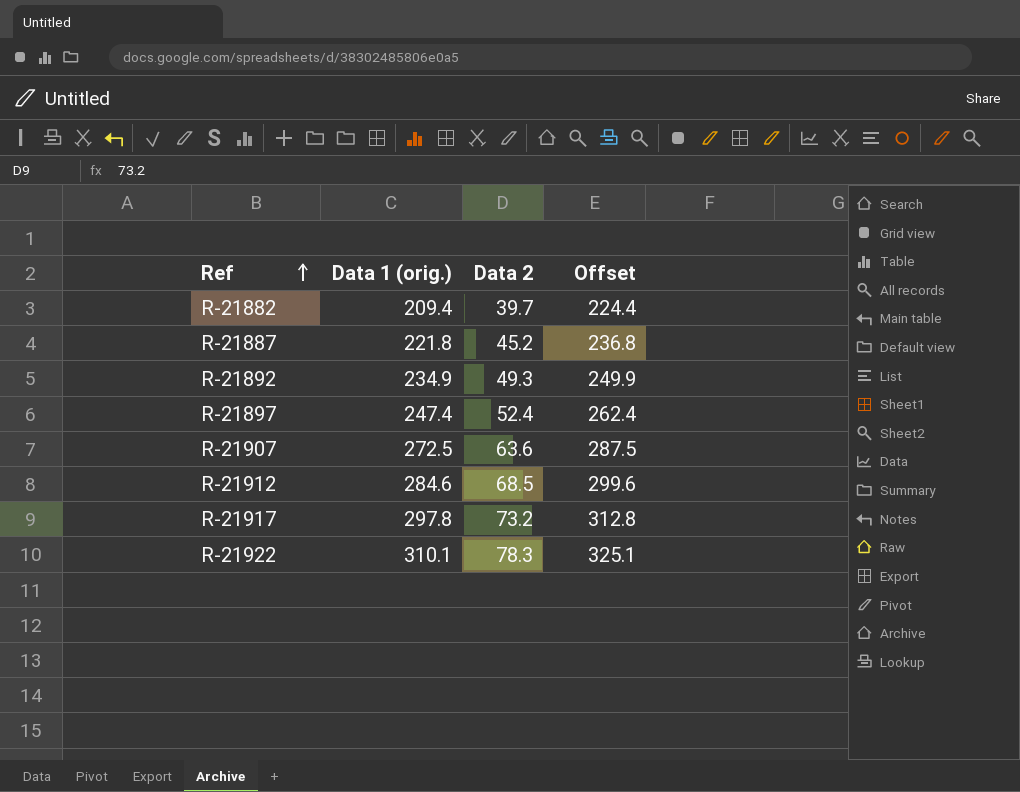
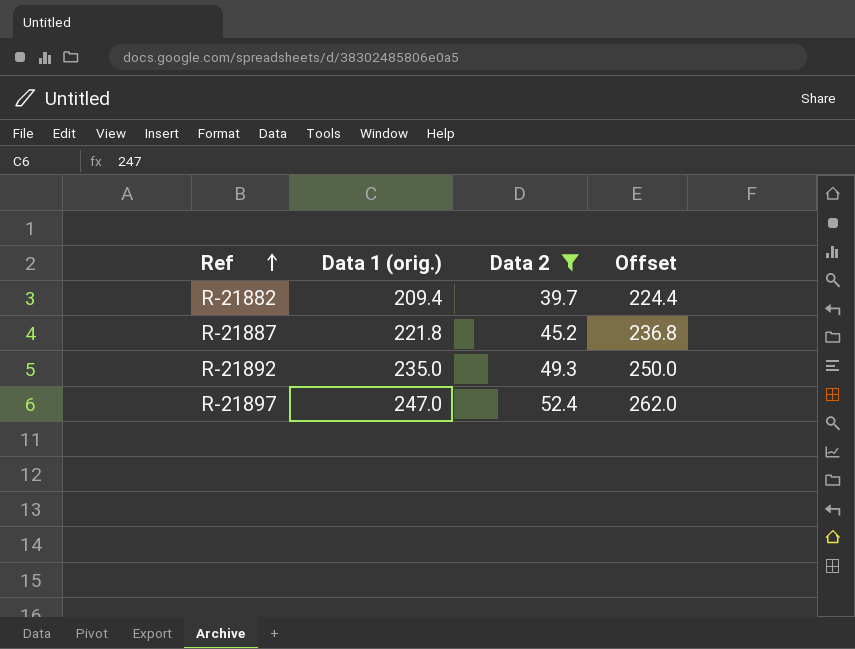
filter: none -> Data 2 <= 52.4
R-21892 | Data 1 (orig.): 234.9 -> 235.0
R-21892 | Offset: 249.9 -> 250.0
R-21897 | Data 1 (orig.): 247.4 -> 247.0
R-21897 | Offset: 262.4 -> 262.0

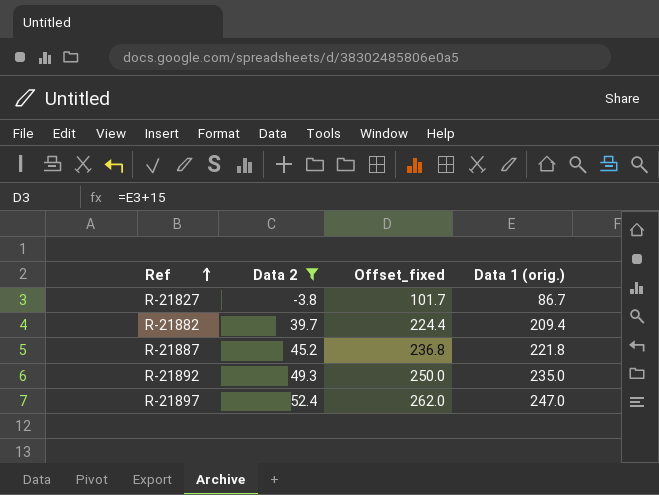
column name: Offset -> Offset_fixed
column Data 1 (orig.) | position: 2 -> 4
row R-21827: none -> -3.8 | 101.7 | 86.7

